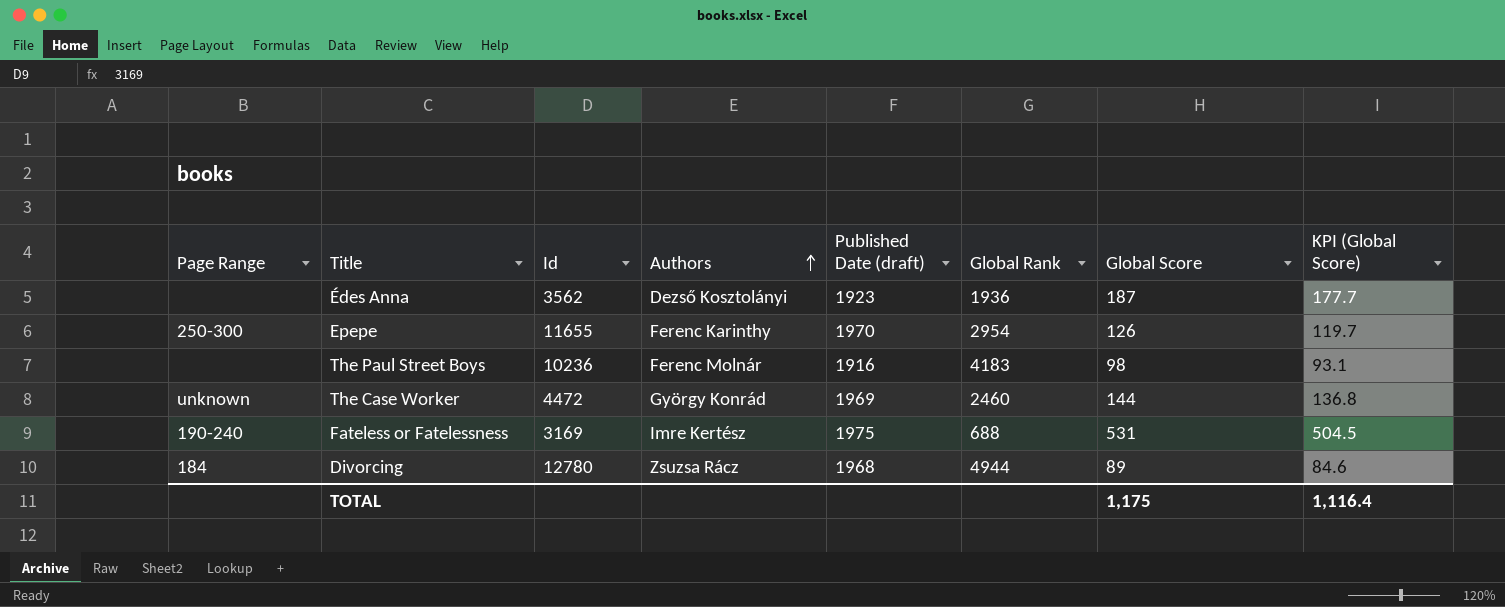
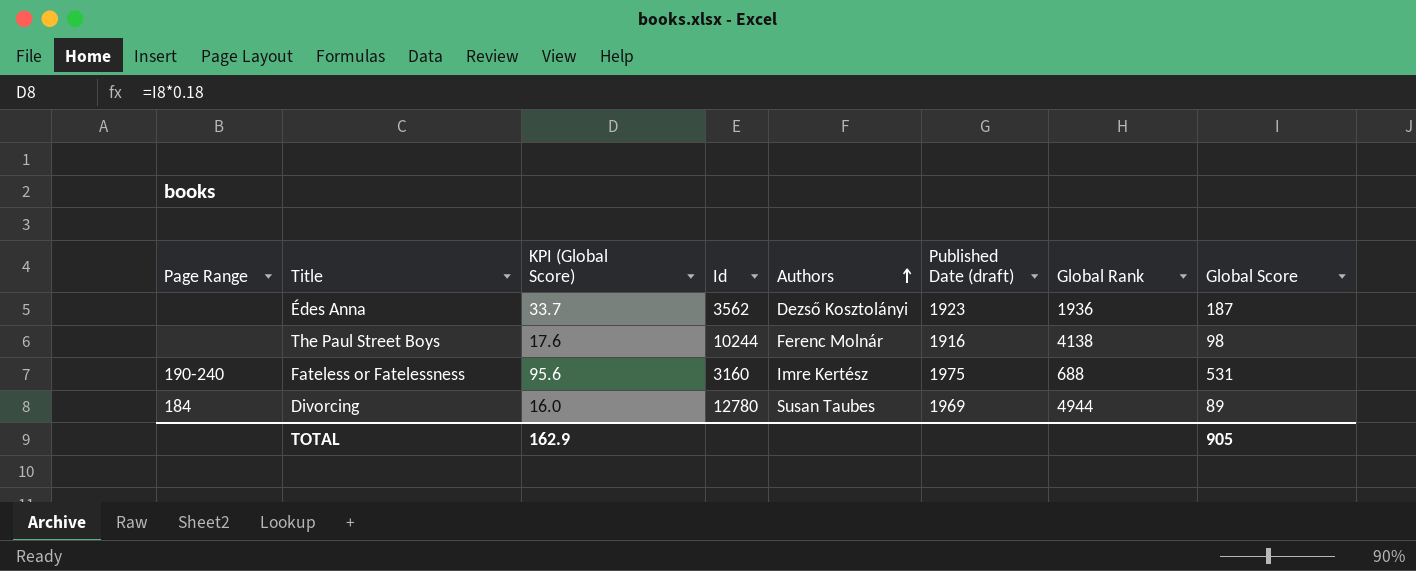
column KPI (Global Score) | formula: [Global Score] * 0.95 -> [Global Score] * 0.18
column KPI (Global Score) | position: 8 -> 3
row Epepe: 250-300 | 11655 | Ferenc Karinthy | 1970 | 2954 | 126 | 119.7 -> none
row The Case Worker: unknown | 4472 | György Konrád | 1969 | 2460 | 144 | 136.8 -> none
The Paul Street Boys | Id: 10236 -> 10244
The Paul Street Boys | Global Rank: 4183 -> 4138
Fateless or Fatelessness | Id: 3169 -> 3160
Divorcing | Authors: Zsuzsa Rácz -> Susan Taubes
Divorcing | Published Date (draft): 1968 -> 1969
TOTAL | KPI (Global Score): 1,116.4 -> 162.9
TOTAL | Global Score: 1,175 -> 905

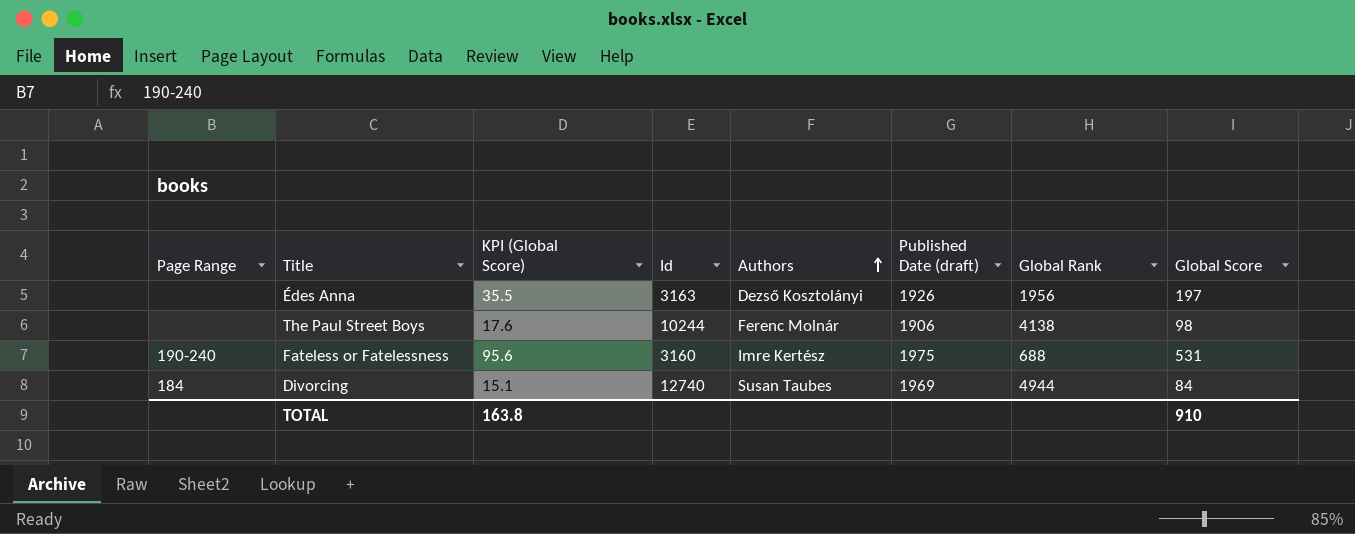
Édes Anna | KPI (Global Score): 33.7 -> 35.5
Édes Anna | Id: 3562 -> 3163
Édes Anna | Published Date (draft): 1923 -> 1926
Édes Anna | Global Rank: 1936 -> 1956
Édes Anna | Global Score: 187 -> 197
The Paul Street Boys | Published Date (draft): 1916 -> 1906
Divorcing | KPI (Global Score): 16.0 -> 15.1
Divorcing | Id: 12780 -> 12740
Divorcing | Global Score: 89 -> 84
TOTAL | KPI (Global Score): 162.9 -> 163.8
TOTAL | Global Score: 905 -> 910

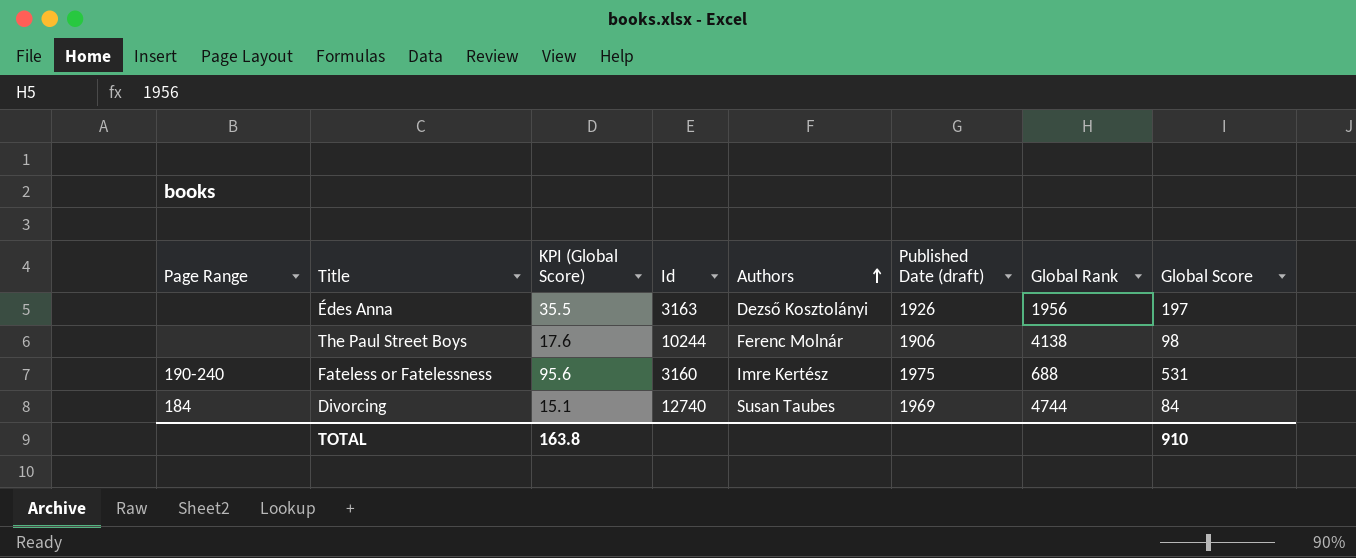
Divorcing | Global Rank: 4944 -> 4744

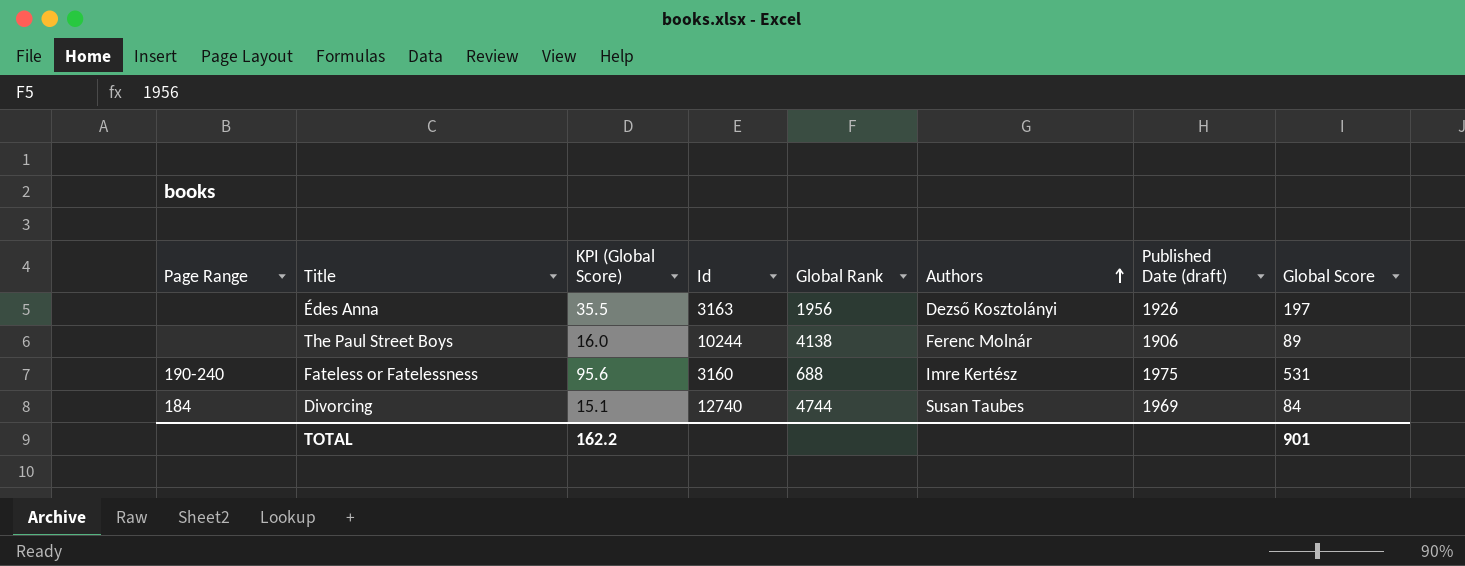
column Global Rank | position: 7 -> 5
The Paul Street Boys | KPI (Global Score): 17.6 -> 16.0
The Paul Street Boys | Global Score: 98 -> 89
TOTAL | KPI (Global Score): 163.8 -> 162.2
TOTAL | Global Score: 910 -> 901

